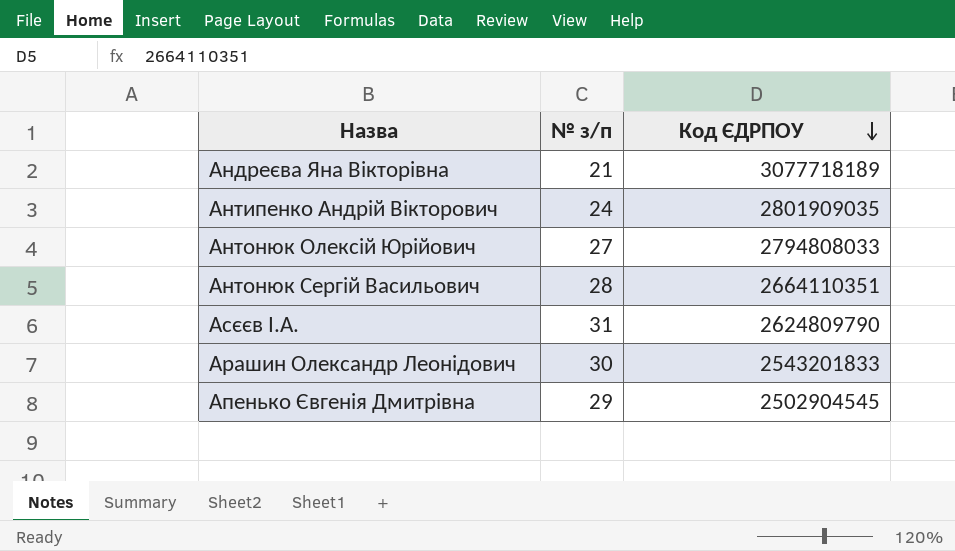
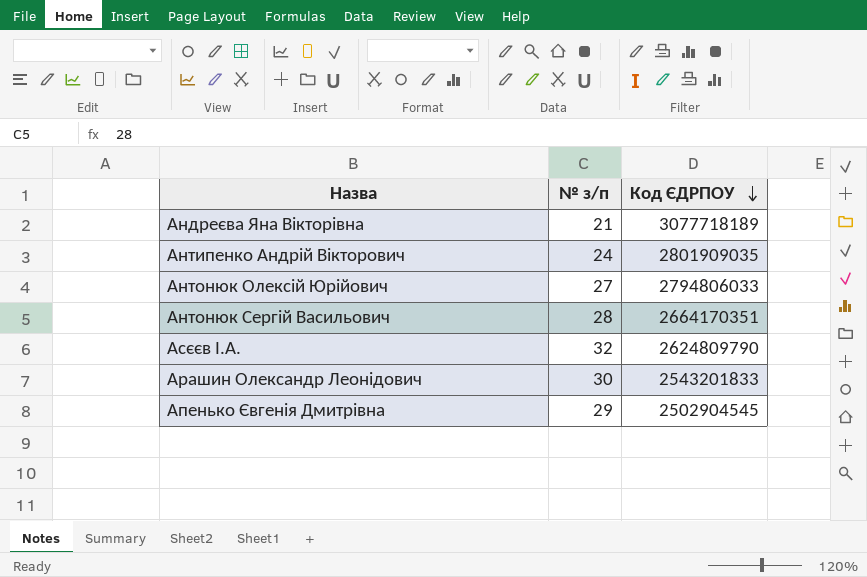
Антонюк Олексій Юрійович | Код ЄДРПОУ: 2794808033 -> 2794806033
Антонюк Сергій Васильович | Код ЄДРПОУ: 2664110351 -> 2664170351
Асєєв І.А. | № з/п: 31 -> 32

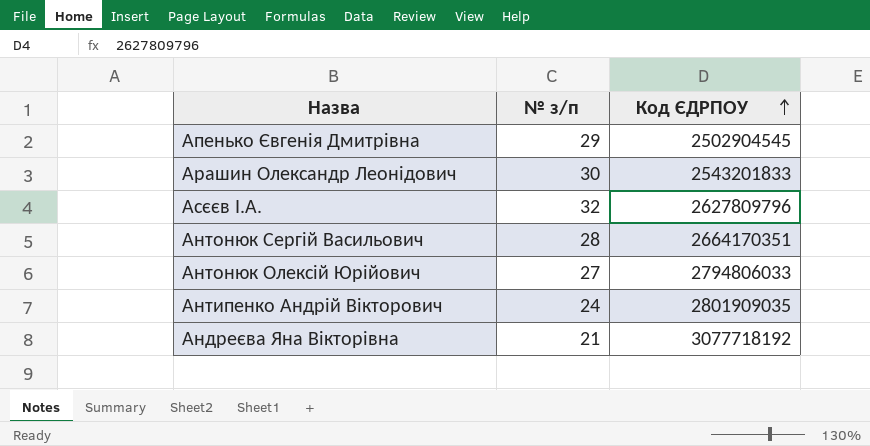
row order: Код ЄДРПОУ descending -> Код ЄДРПОУ ascending
Асєєв І.А. | Код ЄДРПОУ: 2624809790 -> 2627809796
Андреєва Яна Вікторівна | Код ЄДРПОУ: 3077718189 -> 3077718192

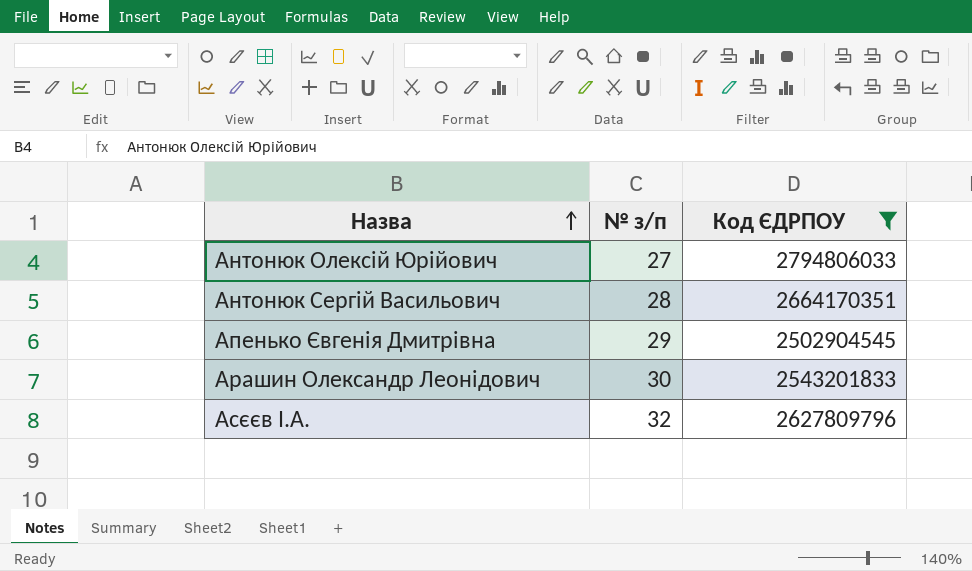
filter: none -> Код ЄДРПОУ <= 2794806033
row order: Код ЄДРПОУ ascending -> Назва ascending

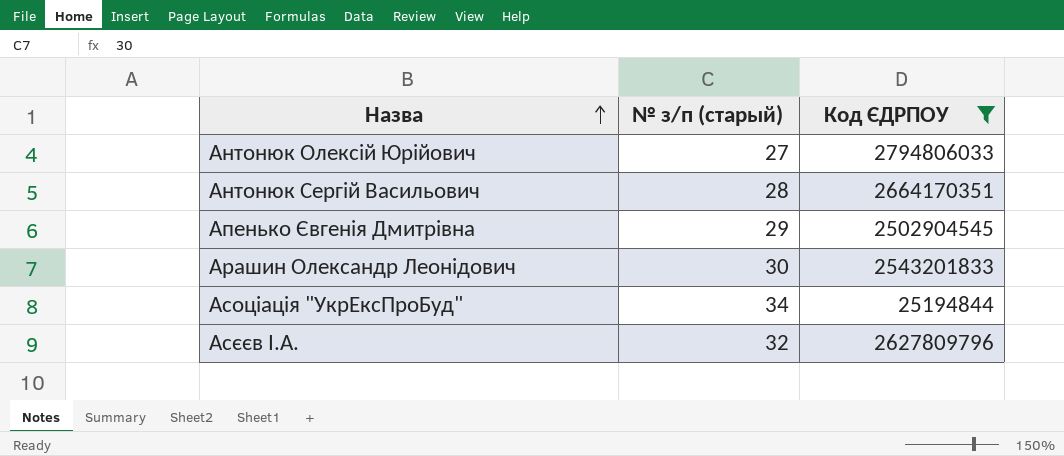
column name: № з/п -> № з/п (старый)
row Асоціація "УкрЕксПроБуд": none -> 34 | 25194844

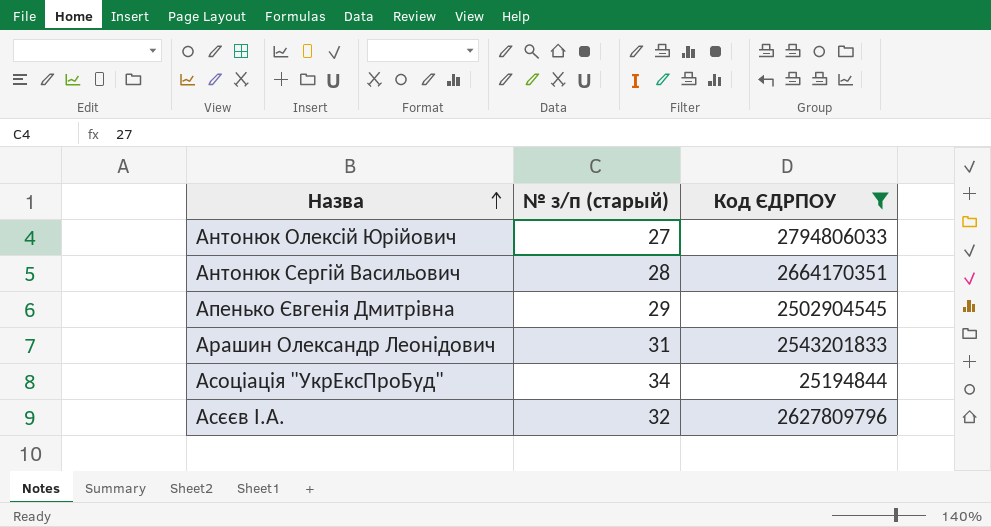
Арашин Олександр Леонідович | № з/п (старый): 30 -> 31

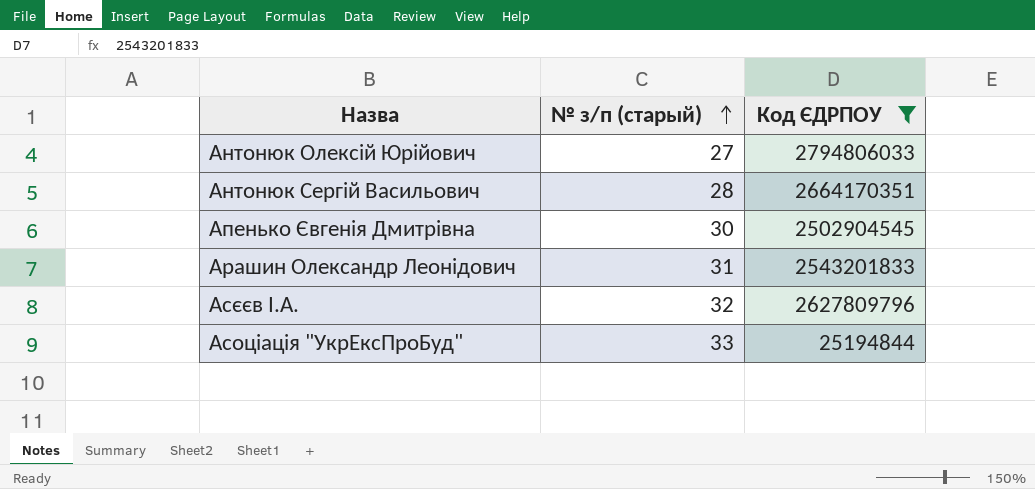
row order: Назва ascending -> № з/п (старый) ascending
Апенько Євгенія Дмитрівна | № з/п (старый): 29 -> 30
Асоціація "УкрЕксПроБуд" | № з/п (старый): 34 -> 33

